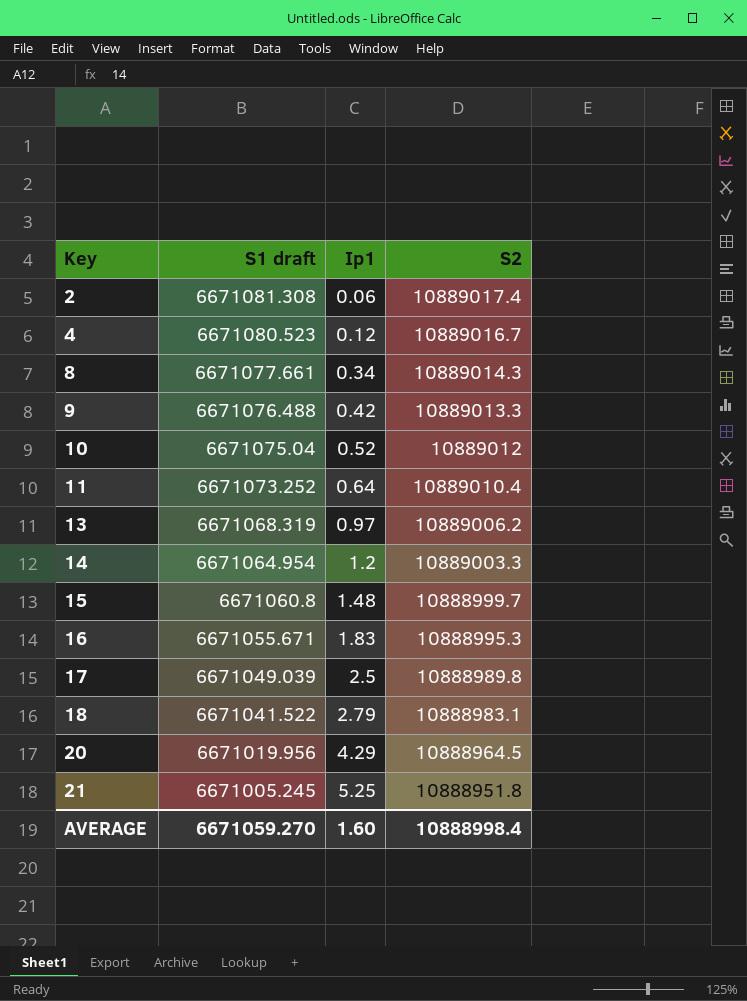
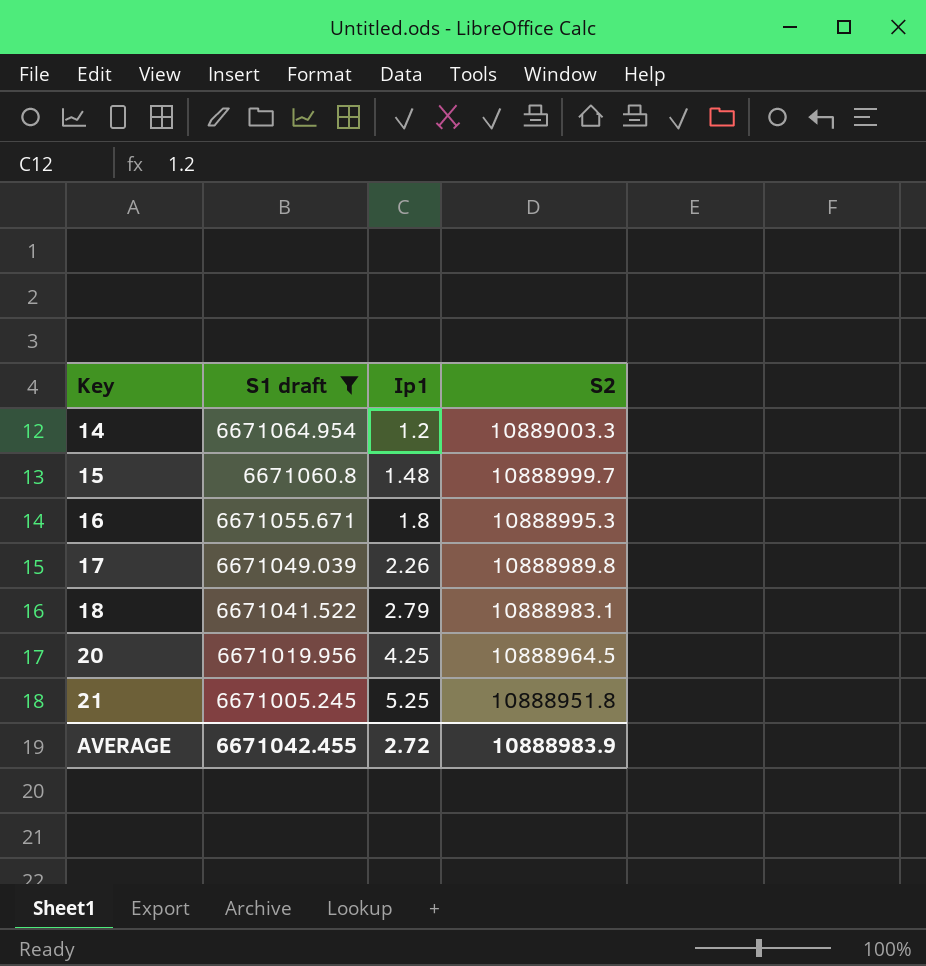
filter: none -> S1 draft <= 6671064.954
16 | Ip1: 1.83 -> 1.8
17 | Ip1: 2.5 -> 2.26
20 | Ip1: 4.29 -> 4.25
AVERAGE | S1 draft: 6671059.270 -> 6671042.455
AVERAGE | Ip1: 1.60 -> 2.72
AVERAGE | S2: 10888998.4 -> 10888983.9

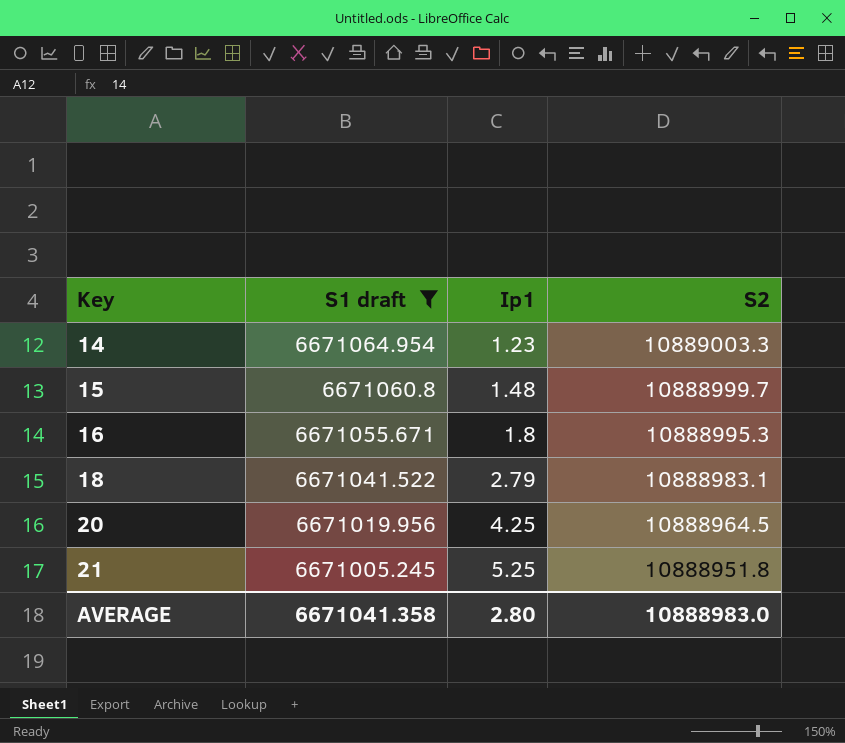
row 17: 6671049.039 | 2.26 | 10888989.8 -> none
14 | Ip1: 1.2 -> 1.23
AVERAGE | S1 draft: 6671042.455 -> 6671041.358
AVERAGE | Ip1: 2.72 -> 2.80
AVERAGE | S2: 10888983.9 -> 10888983.0

